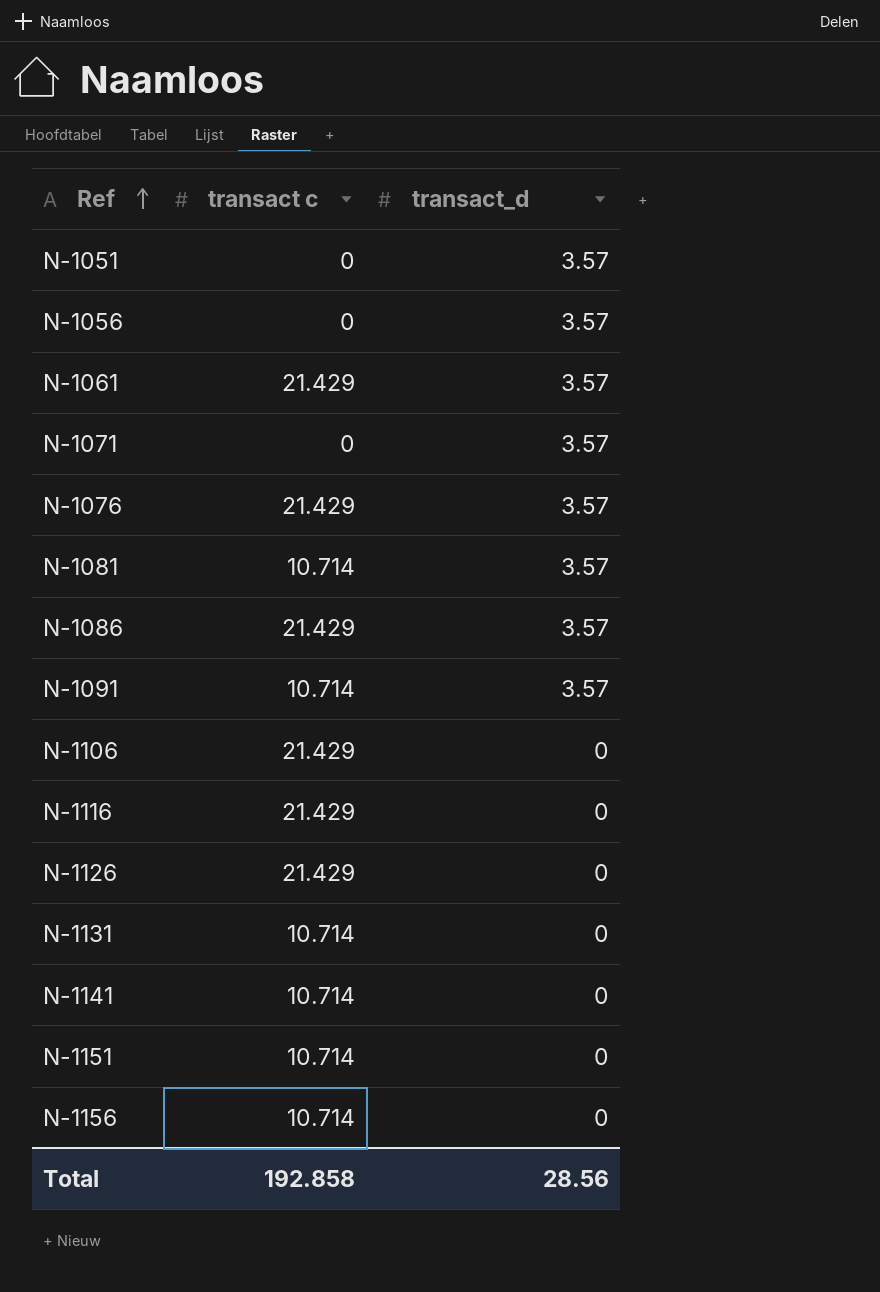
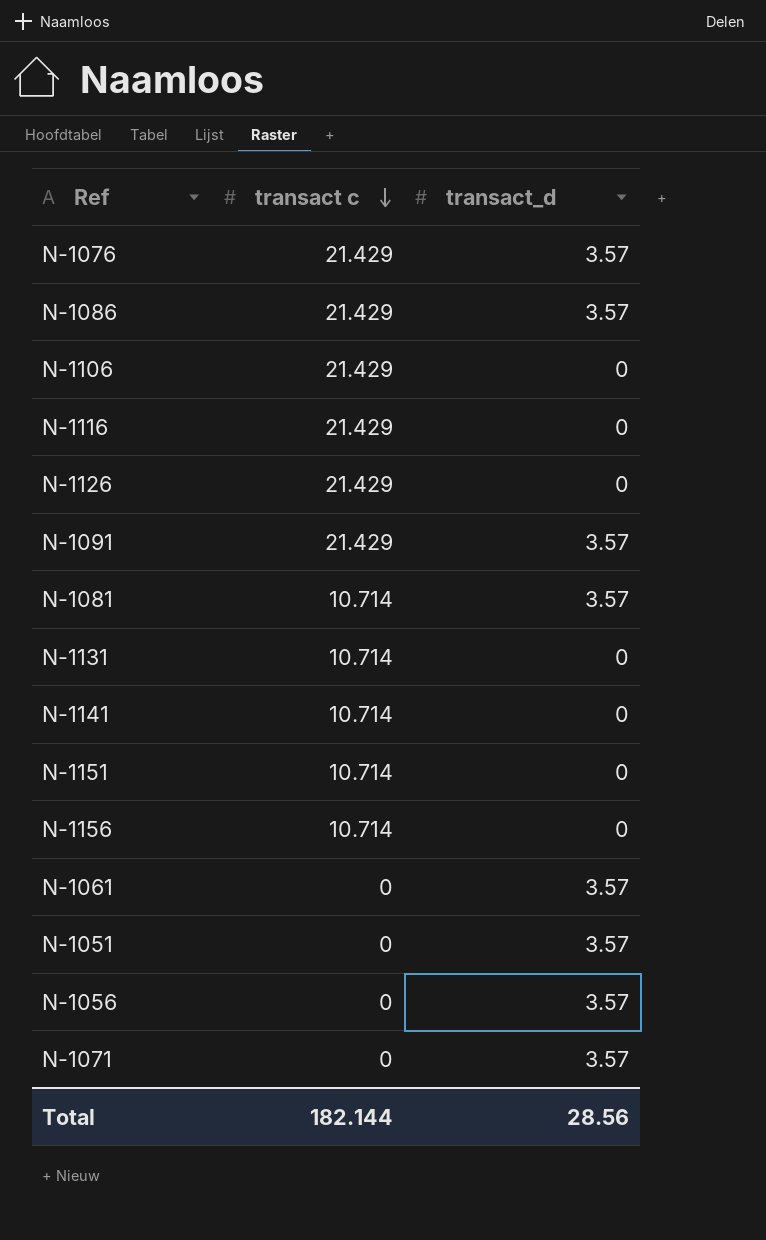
row order: Ref ascending -> transact c descending
N-1091 | transact c: 10.714 -> 21.429
N-1061 | transact c: 21.429 -> 0
Total | transact c: 192.858 -> 182.144

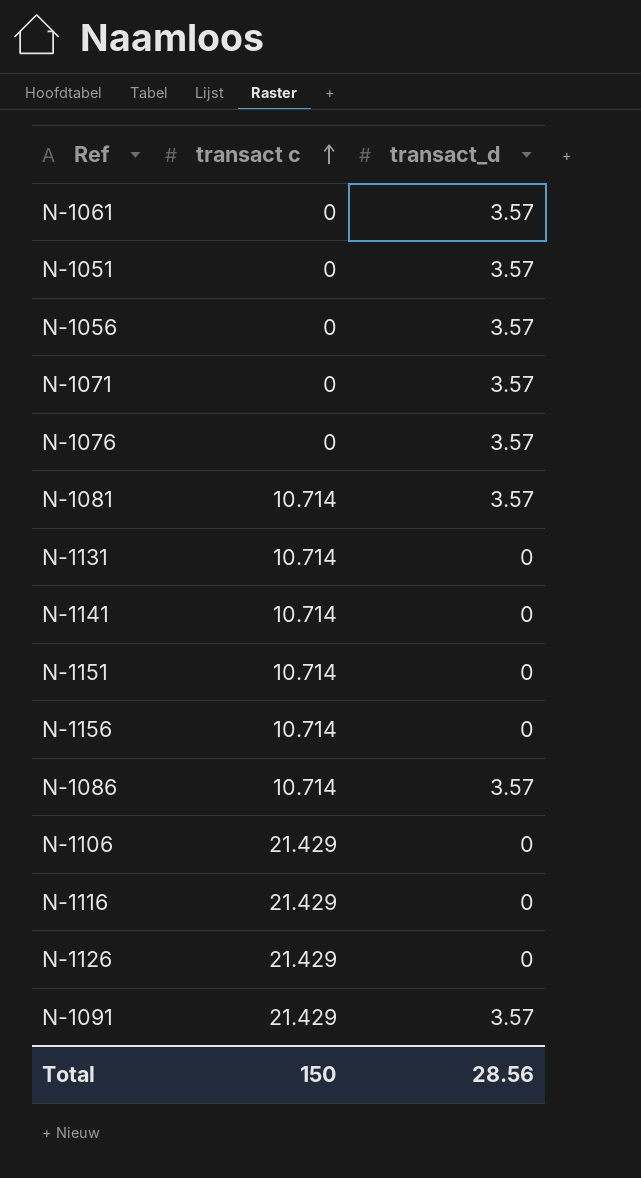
row order: transact c descending -> transact c ascending
N-1076 | transact c: 21.429 -> 0
N-1086 | transact c: 21.429 -> 10.714
Total | transact c: 182.144 -> 150

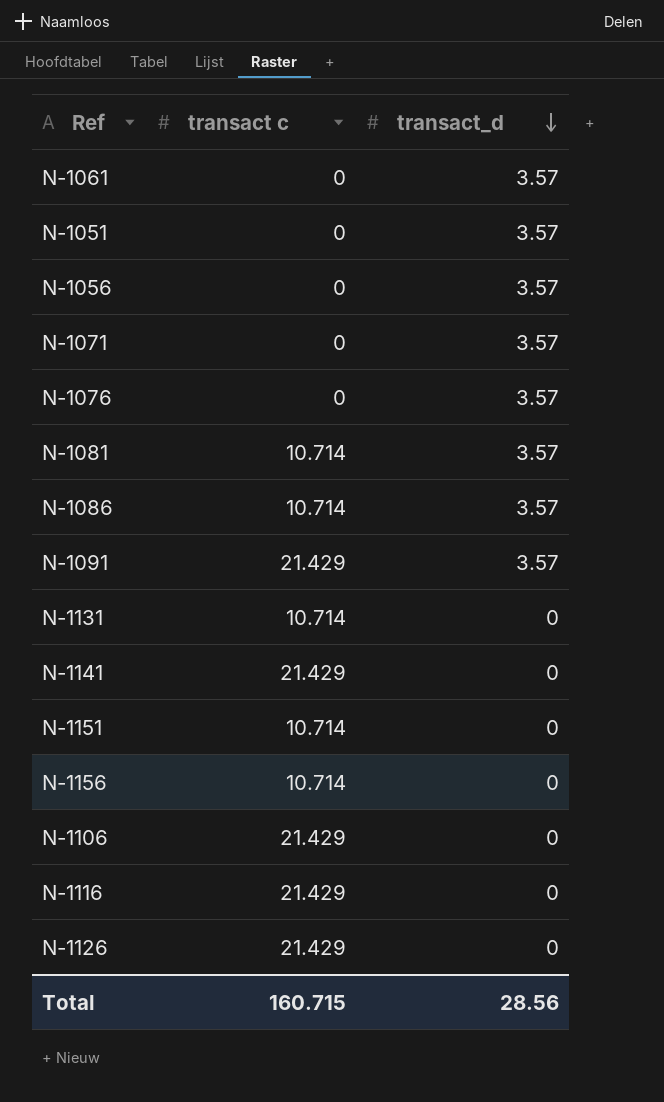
row order: transact c ascending -> transact_d descending
N-1141 | transact c: 10.714 -> 21.429
Total | transact c: 150 -> 160.715

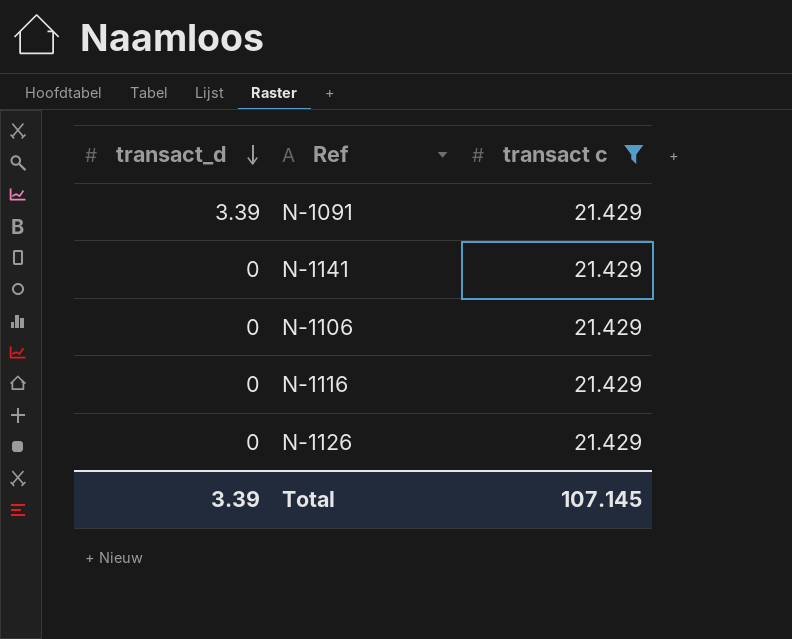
filter: none -> transact c = 21.429
column transact_d | position: 3 -> 1
N-1091 | transact_d: 3.57 -> 3.39
Total | transact_d: 28.56 -> 3.39
Total | transact c: 160.715 -> 107.145

